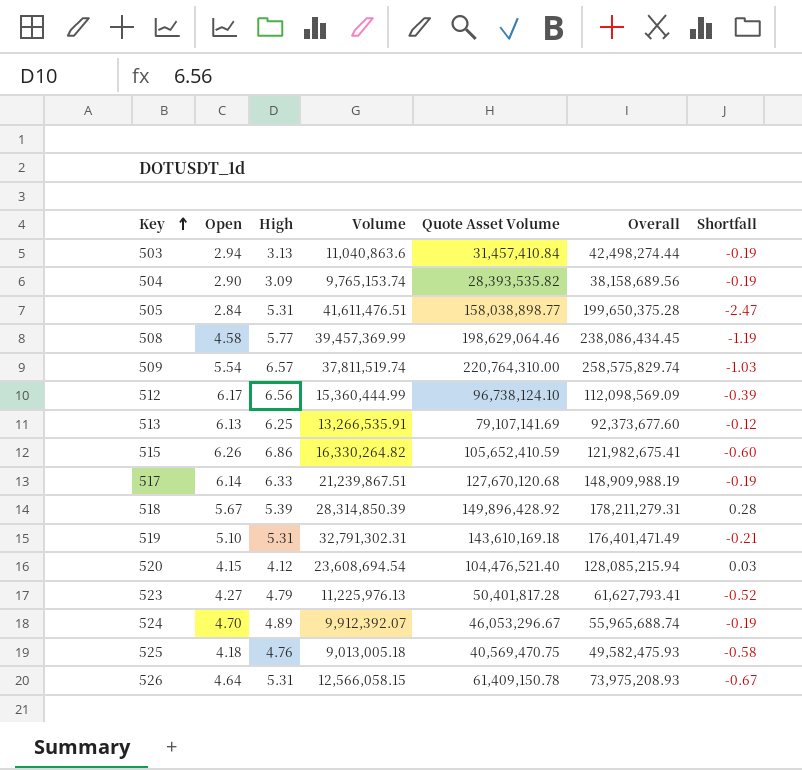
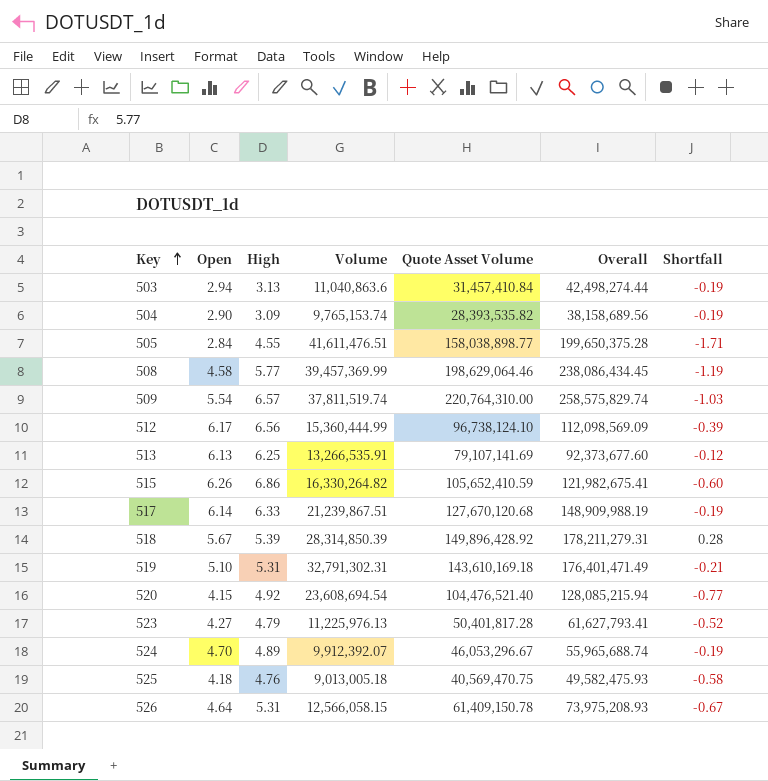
505 | High: 5.31 -> 4.55
505 | Shortfall: -2.47 -> -1.71
520 | High: 4.12 -> 4.92
520 | Shortfall: 0.03 -> -0.77

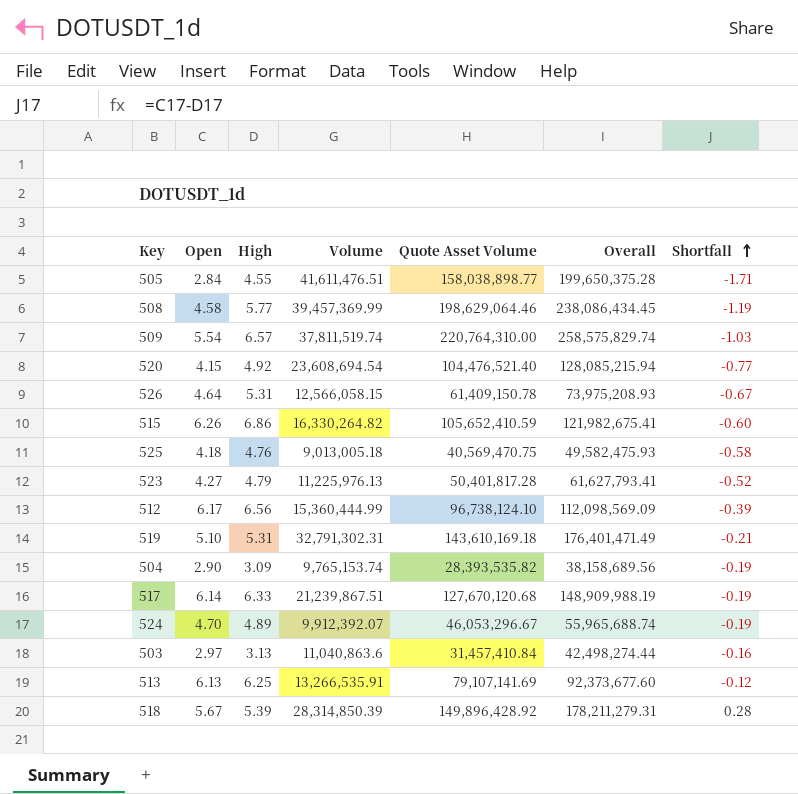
row order: Key ascending -> Shortfall ascending
503 | Open: 2.94 -> 2.97
503 | Shortfall: -0.19 -> -0.16

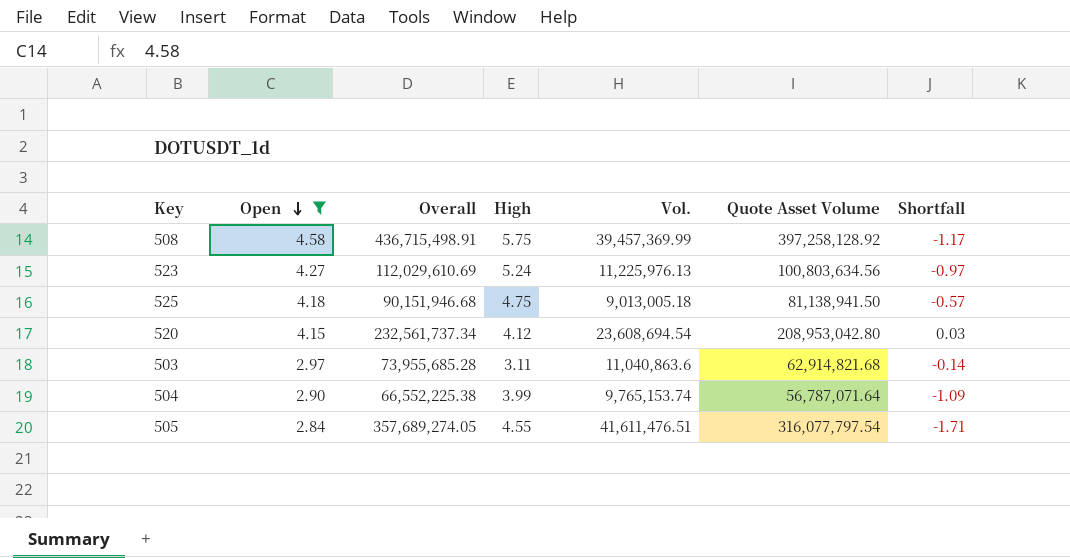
filter: none -> Open <= 4.58
row order: Shortfall ascending -> Open descending
column Overall | position: 6 -> 3
column name: Volume -> Vol.
508 | Overall: 238,086,434.45 -> 436,715,498.91
508 | High: 5.77 -> 5.75
508 | Quote Asset Volume: 198,629,064.46 -> 397,258,128.92
508 | Shortfall: -1.19 -> -1.17
523 | Overall: 61,627,793.41 -> 112,029,610.69
523 | High: 4.79 -> 5.24
523 | Quote Asset Volume: 50,401,817.28 -> 100,803,634.56
523 | Shortfall: -0.52 -> -0.97
525 | Overall: 49,582,475.93 -> 90,151,946.68
525 | High: 4.76 -> 4.75
525 | Quote Asset Volume: 40,569,470.75 -> 81,138,941.50
525 | Shortfall: -0.58 -> -0.57
520 | Overall: 128,085,215.94 -> 232,561,737.34
520 | High: 4.92 -> 4.12
520 | Quote Asset Volume: 104,476,521.40 -> 208,953,042.80
520 | Shortfall: -0.77 -> 0.03
503 | Overall: 42,498,274.44 -> 73,955,685.28
503 | High: 3.13 -> 3.11
503 | Quote Asset Volume: 31,457,410.84 -> 62,914,821.68
503 | Shortfall: -0.16 -> -0.14
504 | Overall: 38,158,689.56 -> 66,552,225.38
504 | High: 3.09 -> 3.99
504 | Quote Asset Volume: 28,393,535.82 -> 56,787,071.64
504 | Shortfall: -0.19 -> -1.09
505 | Overall: 199,650,375.28 -> 357,689,274.05
505 | Quote Asset Volume: 158,038,898.77 -> 316,077,797.54

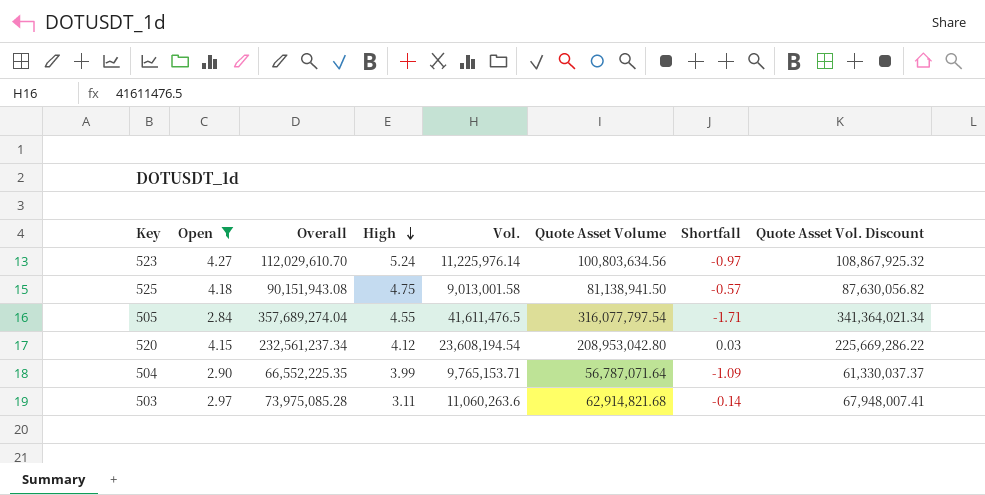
row order: Open descending -> High descending
column Quote Asset Vol. Discount | formula: none -> [Quote Asset Volume] * 1.08
row 508: 4.58 | 436,715,498.91 | 5.75 | 39,457,369.99 | 397,258,128.92 | -1.17 -> none
523 | Overall: 112,029,610.69 -> 112,029,610.70
523 | Vol.: 11,225,976.13 -> 11,225,976.14
525 | Overall: 90,151,946.68 -> 90,151,943.08
525 | Vol.: 9,013,005.18 -> 9,013,001.58
505 | Overall: 357,689,274.05 -> 357,689,274.04
505 | Vol.: 41,611,476.51 -> 41,611,476.5
520 | Overall: 232,561,737.34 -> 232,561,237.34
520 | Vol.: 23,608,694.54 -> 23,608,194.54
504 | Overall: 66,552,225.38 -> 66,552,225.35
504 | Vol.: 9,765,153.74 -> 9,765,153.71
503 | Overall: 73,955,685.28 -> 73,975,085.28
503 | Vol.: 11,040,863.6 -> 11,060,263.6

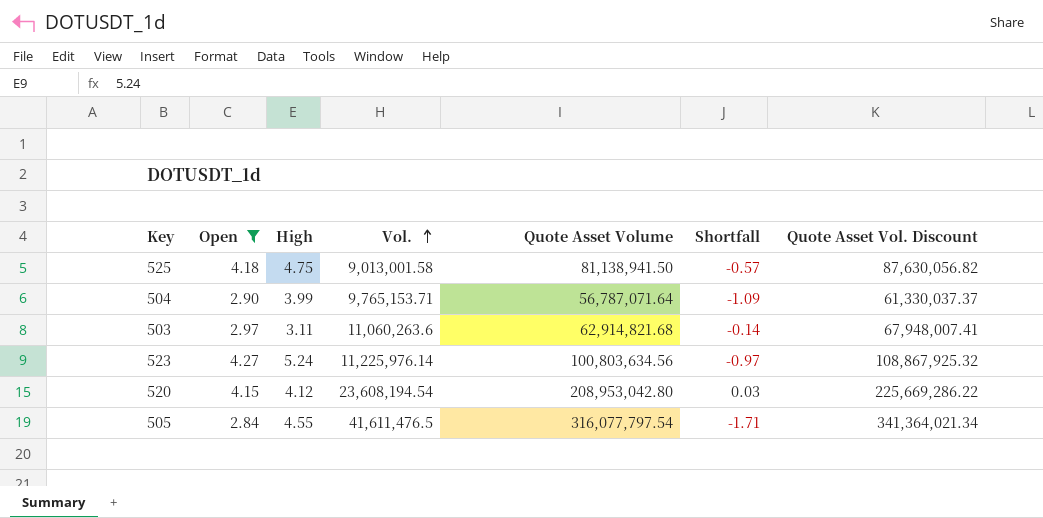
row order: High descending -> Vol. ascending
column Overall | formula: [Vol.] + [Quote Asset Volume] -> none

